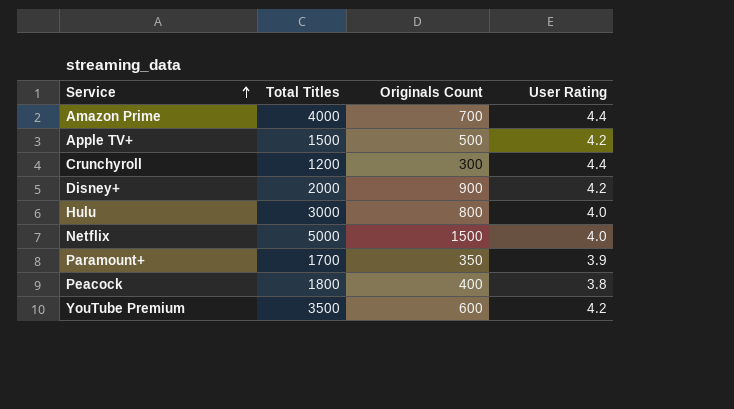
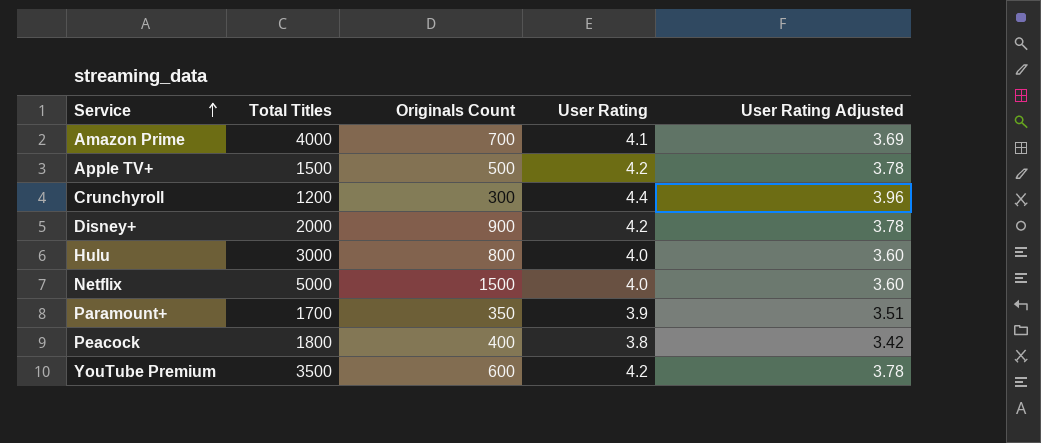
column User Rating Adjusted | formula: none -> [User Rating] * 0.9
Amazon Prime | User Rating: 4.4 -> 4.1

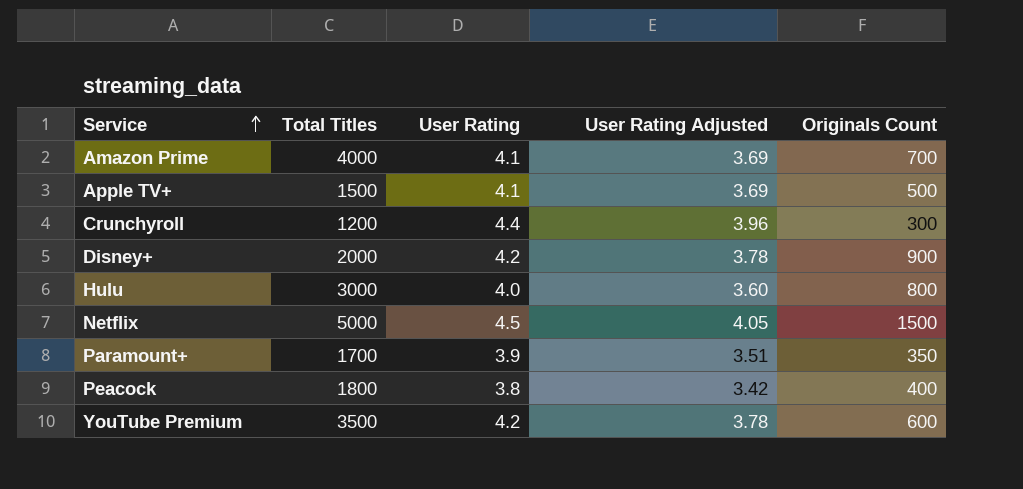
column Originals Count | position: 3 -> 5
Apple TV+ | User Rating: 4.2 -> 4.1
Apple TV+ | User Rating Adjusted: 3.78 -> 3.69
Netflix | User Rating: 4.0 -> 4.5
Netflix | User Rating Adjusted: 3.60 -> 4.05

